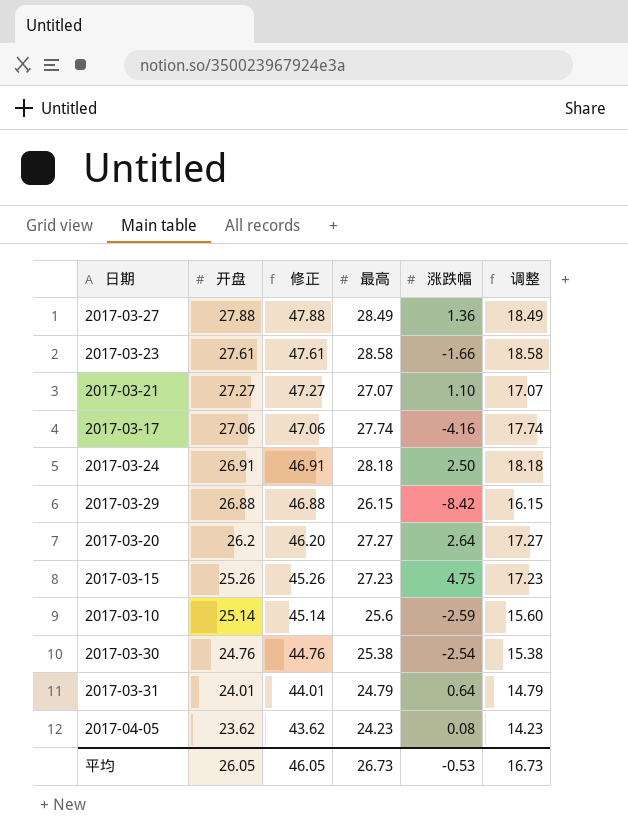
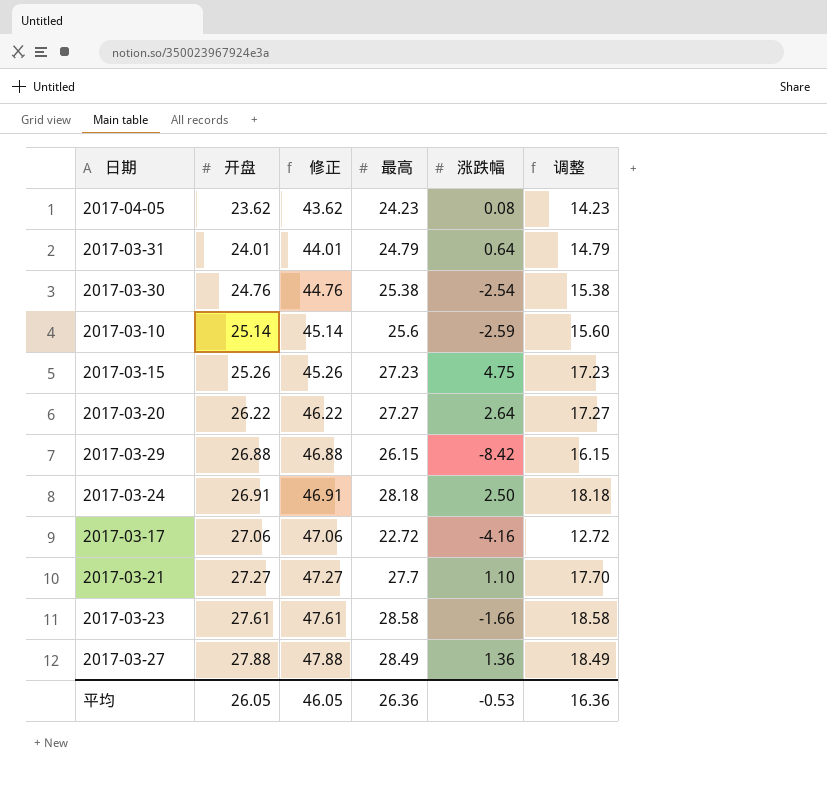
row order: 开盘 descending -> 开盘 ascending
2017-03-20 | 开盘: 26.2 -> 26.22
2017-03-20 | 修正: 46.20 -> 46.22
2017-03-17 | 最高: 27.74 -> 22.72
2017-03-17 | 调整: 17.74 -> 12.72
2017-03-21 | 最高: 27.07 -> 27.7
2017-03-21 | 调整: 17.07 -> 17.70
平均 | 最高: 26.73 -> 26.36
平均 | 调整: 16.73 -> 16.36

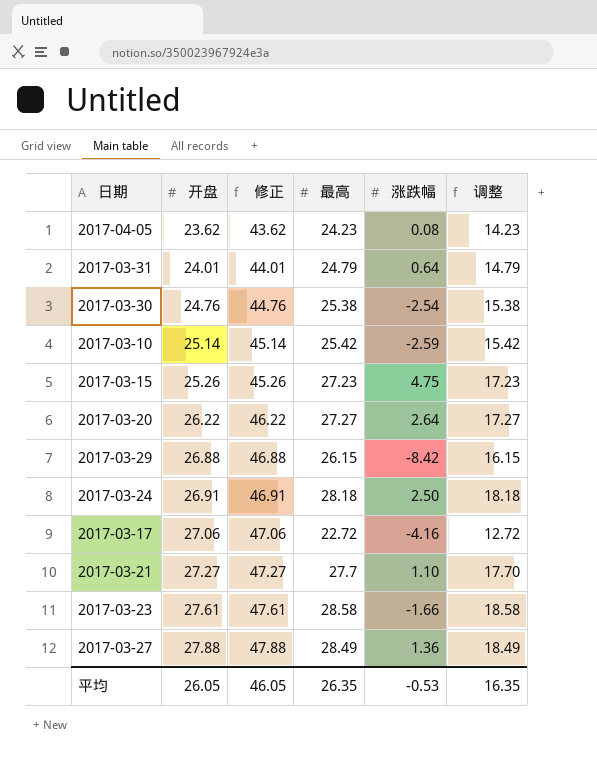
2017-03-10 | 最高: 25.6 -> 25.42
2017-03-10 | 调整: 15.60 -> 15.42
平均 | 最高: 26.36 -> 26.35
平均 | 调整: 16.36 -> 16.35

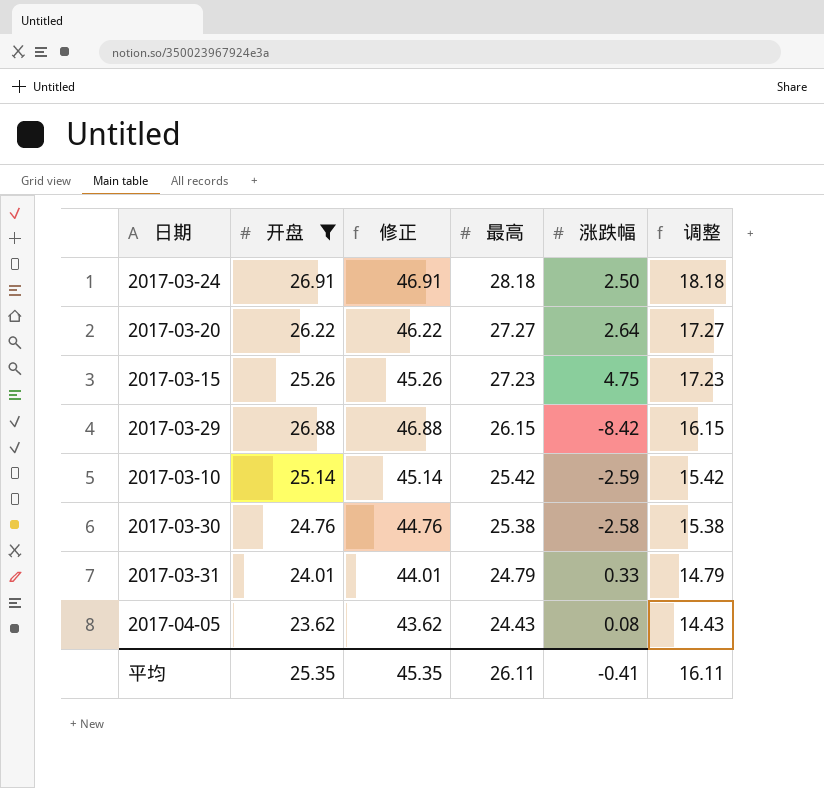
filter: none -> 开盘 <= 26.91
row order: 开盘 ascending -> 最高 descending
2017-03-30 | 涨跌幅: -2.54 -> -2.58
2017-03-31 | 涨跌幅: 0.64 -> 0.33
2017-04-05 | 最高: 24.23 -> 24.43
2017-04-05 | 调整: 14.23 -> 14.43
平均 | 开盘: 26.05 -> 25.35
平均 | 修正: 46.05 -> 45.35
平均 | 最高: 26.35 -> 26.11
平均 | 涨跌幅: -0.53 -> -0.41
平均 | 调整: 16.35 -> 16.11

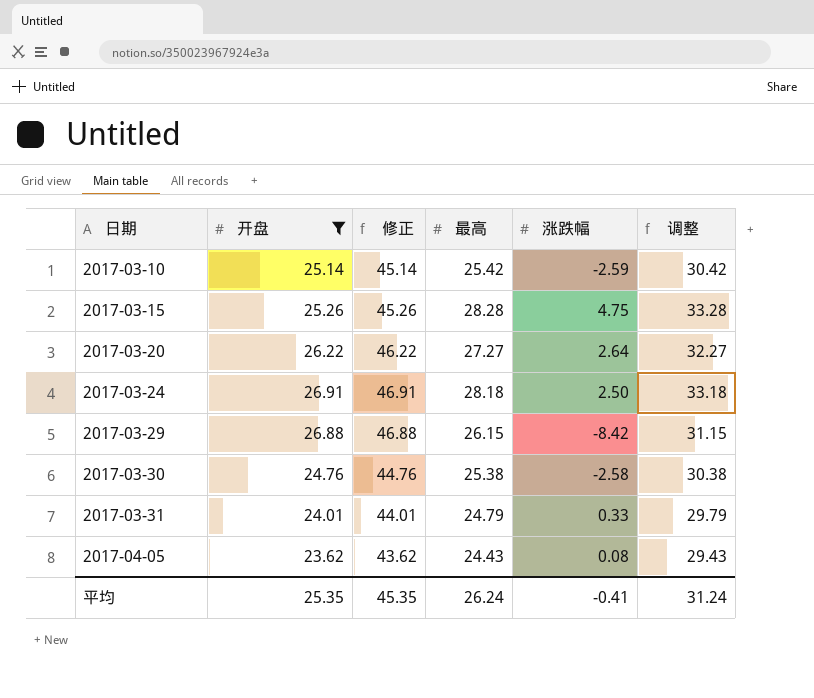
row order: 最高 descending -> 日期 ascending
column 调整 | formula: [最高] - 10 -> [最高] + 5
2017-03-15 | 最高: 27.23 -> 28.28
平均 | 最高: 26.11 -> 26.24
平均 | 调整: 16.11 -> 31.24

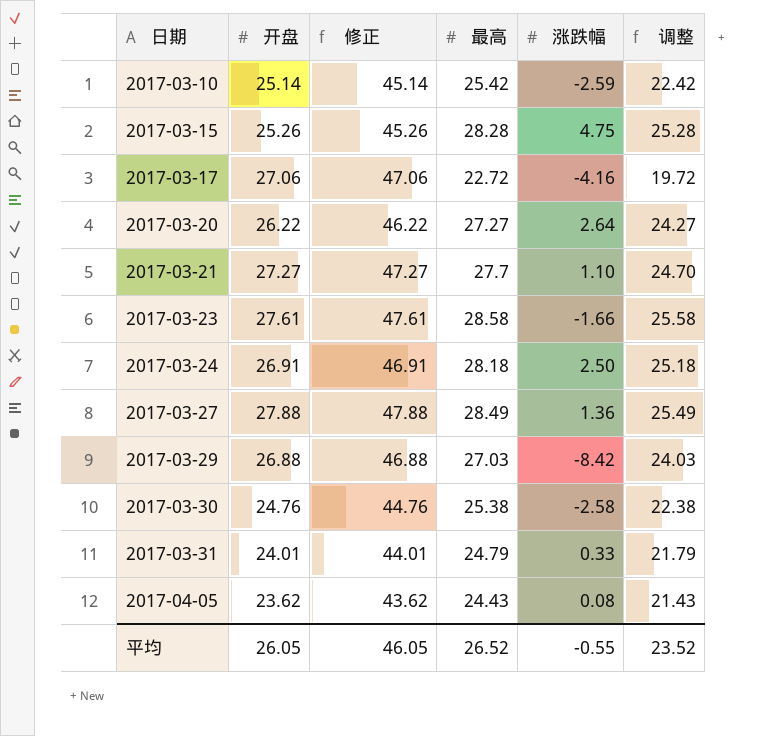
filter: 开盘 <= 26.91 -> none
column 调整 | formula: [最高] + 5 -> [最高] - 3
2017-03-29 | 最高: 26.15 -> 27.03
平均 | 开盘: 25.35 -> 26.05
平均 | 修正: 45.35 -> 46.05
平均 | 最高: 26.24 -> 26.52
平均 | 涨跌幅: -0.41 -> -0.55
平均 | 调整: 31.24 -> 23.52

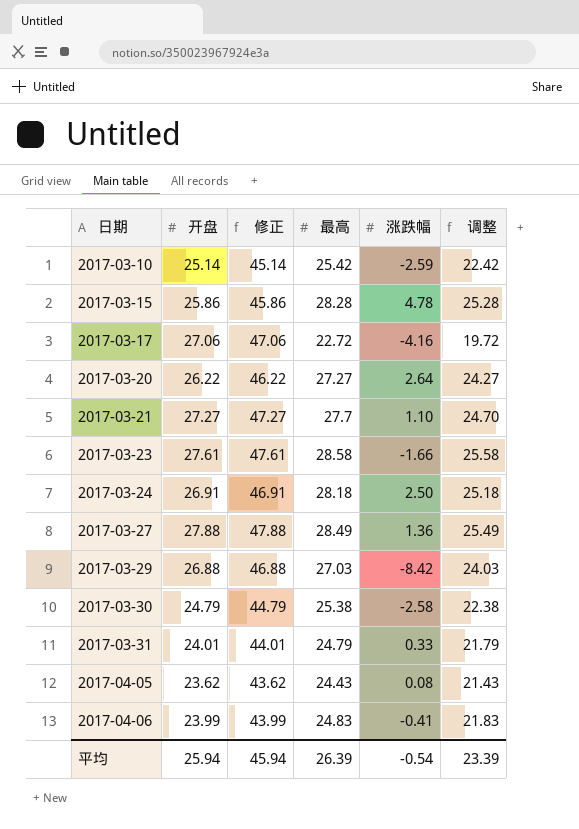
2017-03-15 | 开盘: 25.26 -> 25.86
2017-03-15 | 修正: 45.26 -> 45.86
2017-03-15 | 涨跌幅: 4.75 -> 4.78
2017-03-30 | 开盘: 24.76 -> 24.79
2017-03-30 | 修正: 44.76 -> 44.79
row 2017-04-06: none -> 23.99 | 43.99 | 24.83 | -0.41 | 21.83
平均 | 开盘: 26.05 -> 25.94
平均 | 修正: 46.05 -> 45.94
平均 | 最高: 26.52 -> 26.39
平均 | 涨跌幅: -0.55 -> -0.54
平均 | 调整: 23.52 -> 23.39

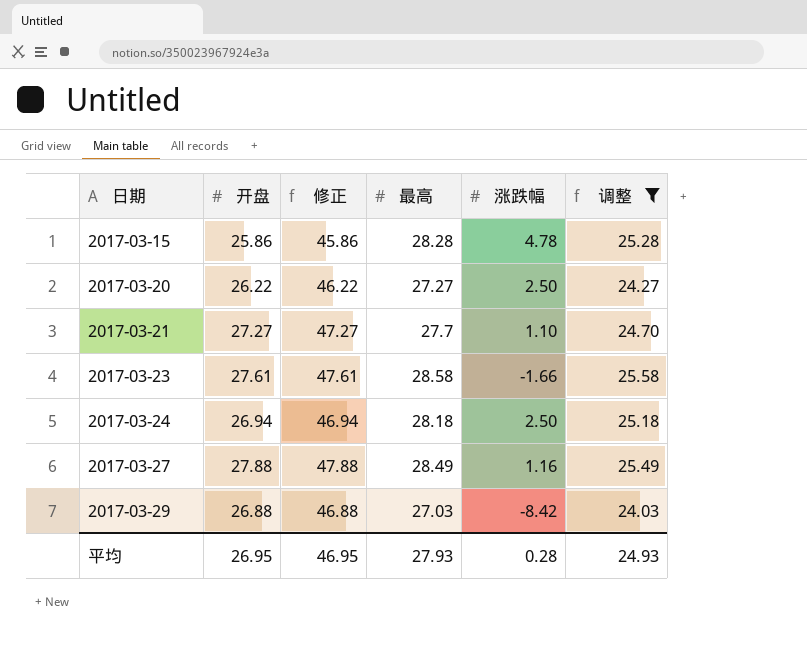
filter: none -> 调整 >= 24.03
2017-03-20 | 涨跌幅: 2.64 -> 2.50
2017-03-24 | 开盘: 26.91 -> 26.94
2017-03-24 | 修正: 46.91 -> 46.94
2017-03-27 | 涨跌幅: 1.36 -> 1.16
平均 | 开盘: 25.94 -> 26.95
平均 | 修正: 45.94 -> 46.95
平均 | 最高: 26.39 -> 27.93
平均 | 涨跌幅: -0.54 -> 0.28
平均 | 调整: 23.39 -> 24.93

